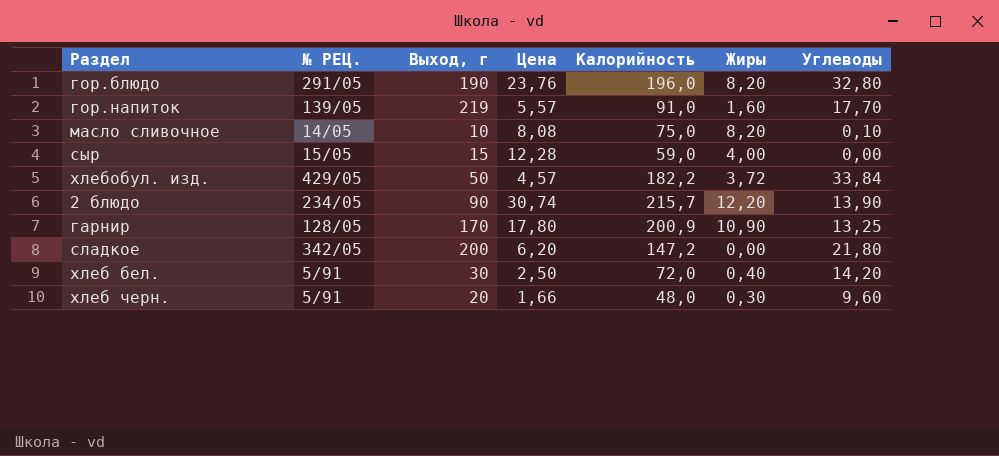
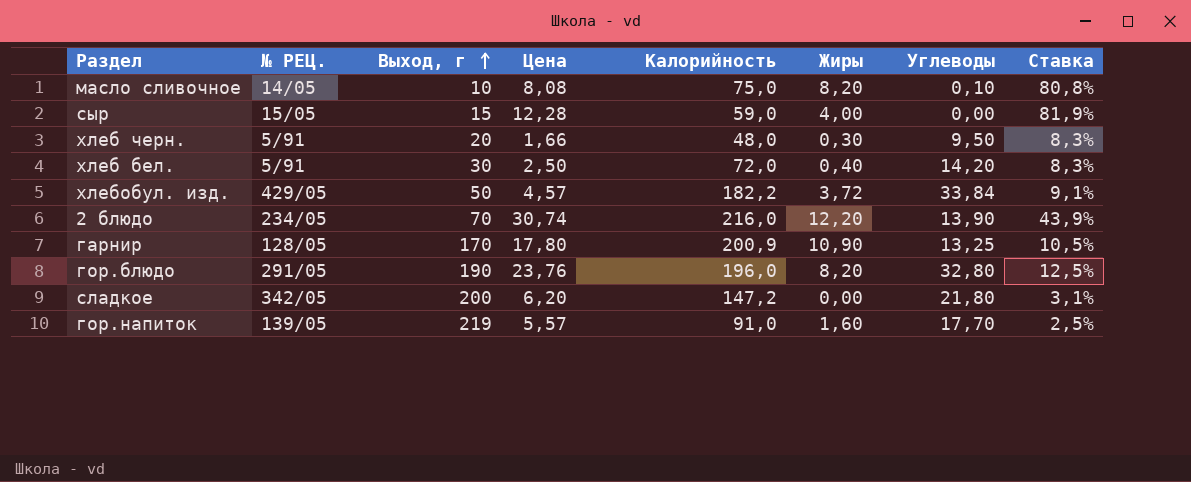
row order: none -> Выход, г ascending
column Ставка | formula: none -> [Цена] / [Выход, г]
хлеб черн. | Углеводы: 9,60 -> 9,50
2 блюдо | Выход, г: 90 -> 70
2 блюдо | Калорийность: 215,7 -> 216,0

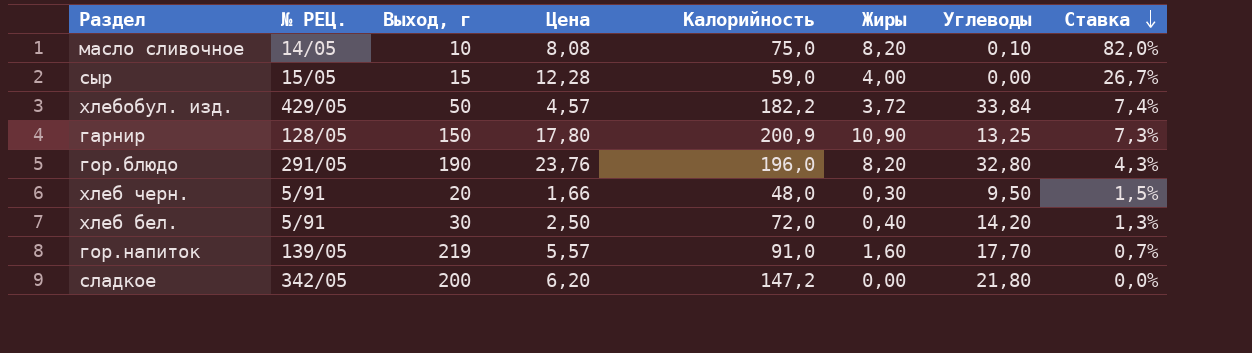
row order: Выход, г ascending -> Ставка descending
column Ставка | formula: [Цена] / [Выход, г] -> [Жиры] / [Выход, г]
row 2 блюдо: 234/05 | 70 | 30,74 | 216,0 | 12,20 | 13,90 | 43,9% -> none
гарнир | Выход, г: 170 -> 150

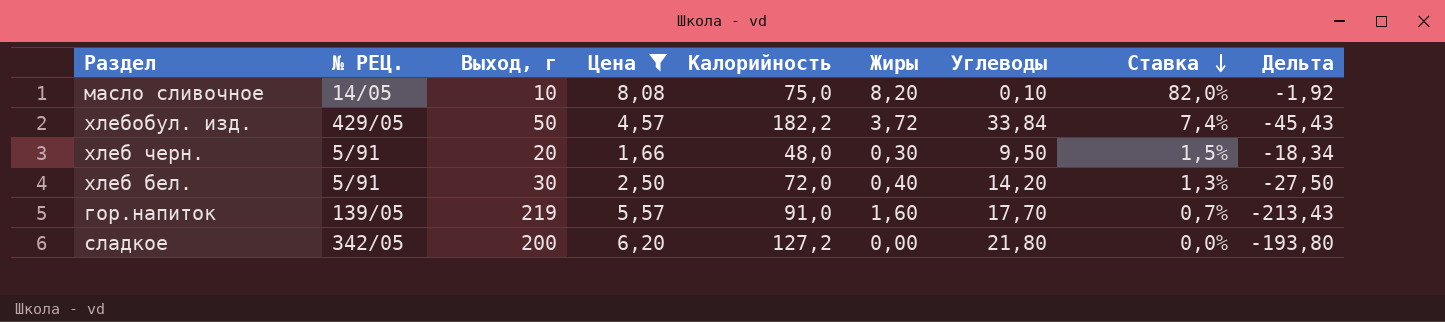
filter: none -> Цена <= 8,08
column Дельта | formula: none -> [Цена] - [Выход, г]
сладкое | Калорийность: 147,2 -> 127,2

